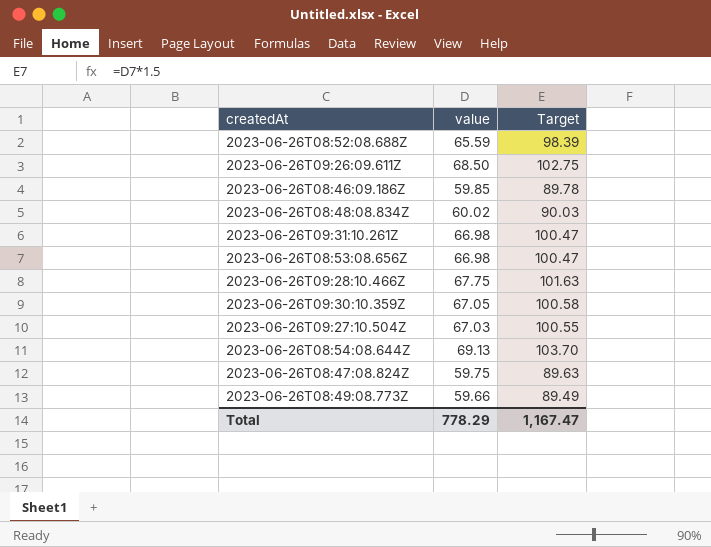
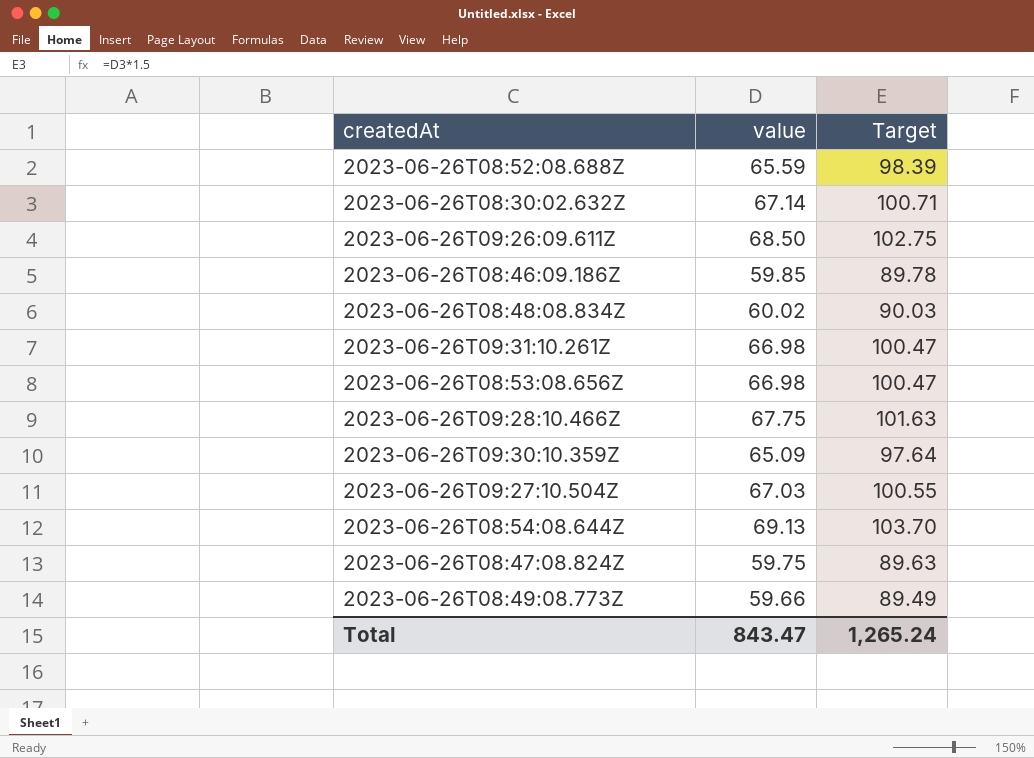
row 2023-06-26T08:30:02.632Z: none -> 67.14 | 100.71
2023-06-26T09:30:10.359Z | value: 67.05 -> 65.09
2023-06-26T09:30:10.359Z | Target: 100.58 -> 97.64
Total | value: 778.29 -> 843.47
Total | Target: 1,167.47 -> 1,265.24

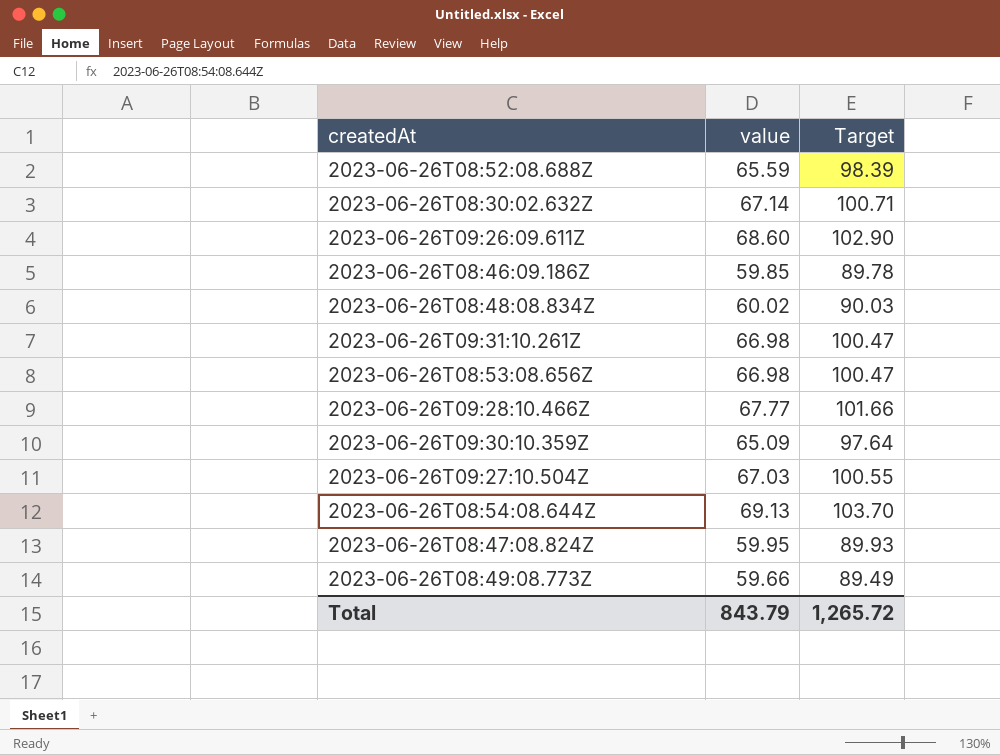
2023-06-26T09:26:09.611Z | value: 68.50 -> 68.60
2023-06-26T09:26:09.611Z | Target: 102.75 -> 102.90
2023-06-26T09:28:10.466Z | value: 67.75 -> 67.77
2023-06-26T09:28:10.466Z | Target: 101.63 -> 101.66
2023-06-26T08:47:08.824Z | value: 59.75 -> 59.95
2023-06-26T08:47:08.824Z | Target: 89.63 -> 89.93
Total | value: 843.47 -> 843.79
Total | Target: 1,265.24 -> 1,265.72

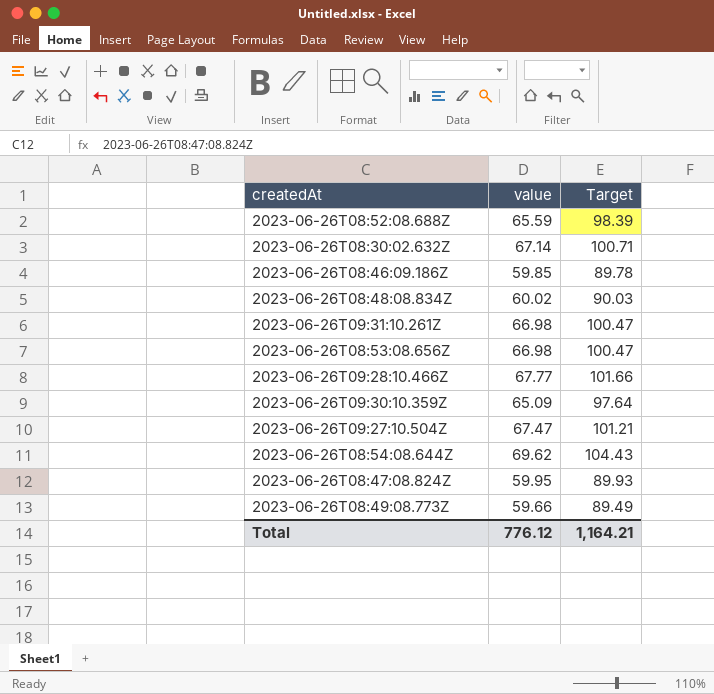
row 2023-06-26T09:26:09.611Z: 68.60 | 102.90 -> none
2023-06-26T09:27:10.504Z | value: 67.03 -> 67.47
2023-06-26T09:27:10.504Z | Target: 100.55 -> 101.21
2023-06-26T08:54:08.644Z | value: 69.13 -> 69.62
2023-06-26T08:54:08.644Z | Target: 103.70 -> 104.43
Total | value: 843.79 -> 776.12
Total | Target: 1,265.72 -> 1,164.21

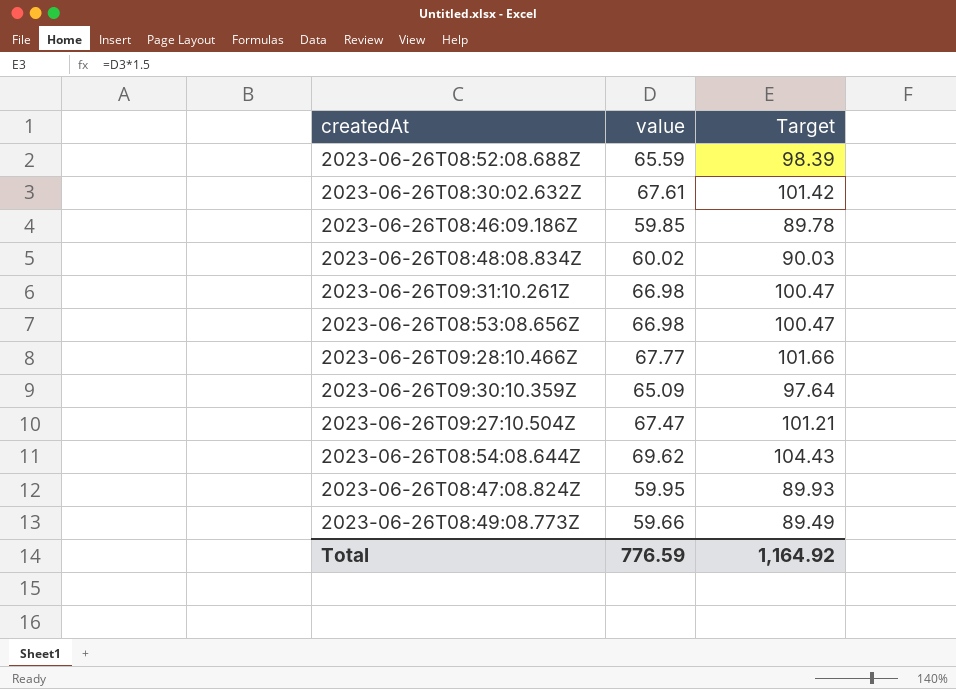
2023-06-26T08:30:02.632Z | value: 67.14 -> 67.61
2023-06-26T08:30:02.632Z | Target: 100.71 -> 101.42
Total | value: 776.12 -> 776.59
Total | Target: 1,164.21 -> 1,164.92

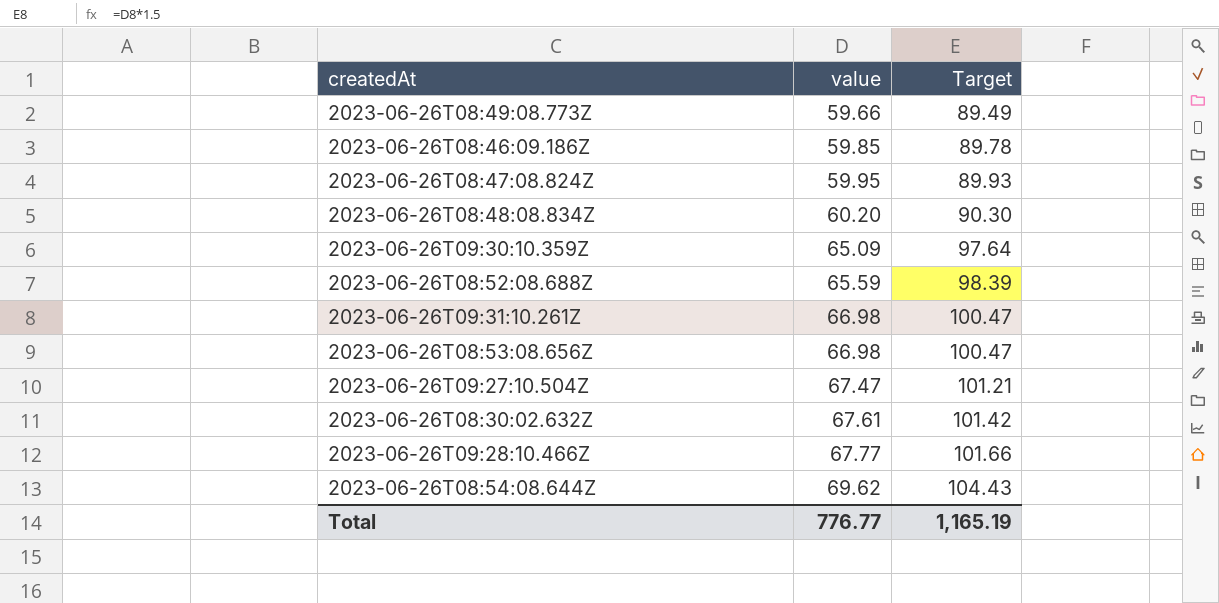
row order: none -> value ascending
2023-06-26T08:48:08.834Z | value: 60.02 -> 60.20
2023-06-26T08:48:08.834Z | Target: 90.03 -> 90.30
Total | value: 776.59 -> 776.77
Total | Target: 1,164.92 -> 1,165.19

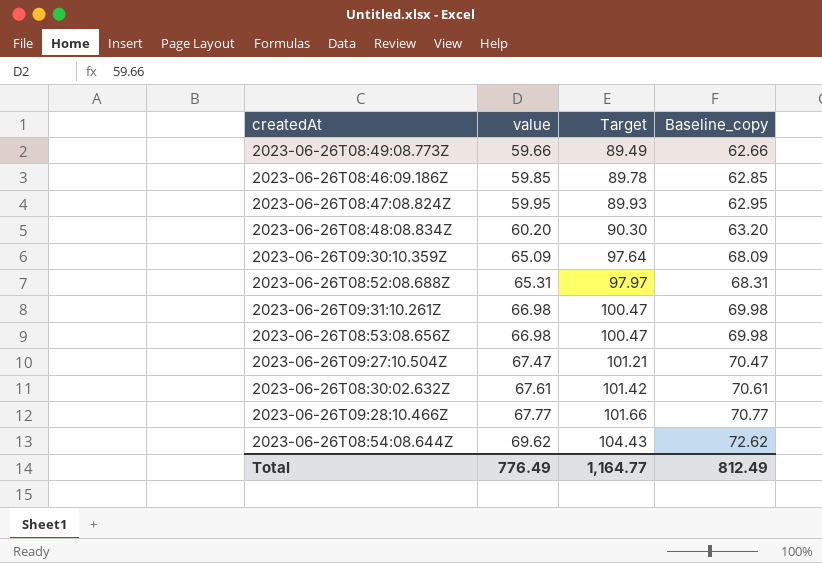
column Baseline_copy | formula: none -> [value] + 3
2023-06-26T08:52:08.688Z | value: 65.59 -> 65.31
2023-06-26T08:52:08.688Z | Target: 98.39 -> 97.97
Total | value: 776.77 -> 776.49
Total | Target: 1,165.19 -> 1,164.77

